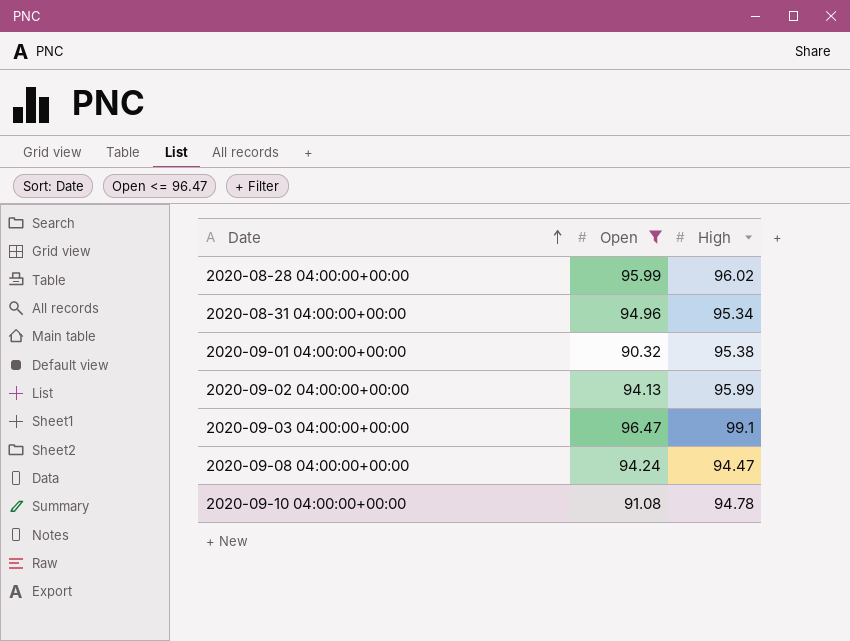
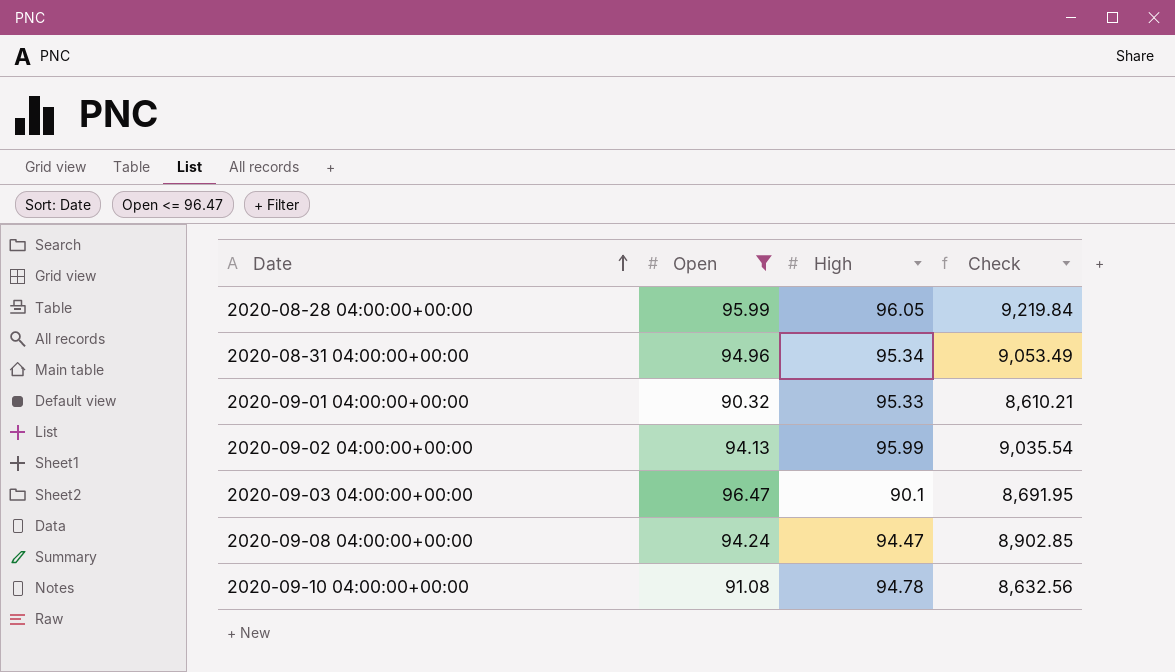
column Check | formula: none -> [Open] * [High]
2020-08-28 04:00:00+00:00 | High: 96.02 -> 96.05
2020-09-01 04:00:00+00:00 | High: 95.38 -> 95.33
2020-09-03 04:00:00+00:00 | High: 99.1 -> 90.1

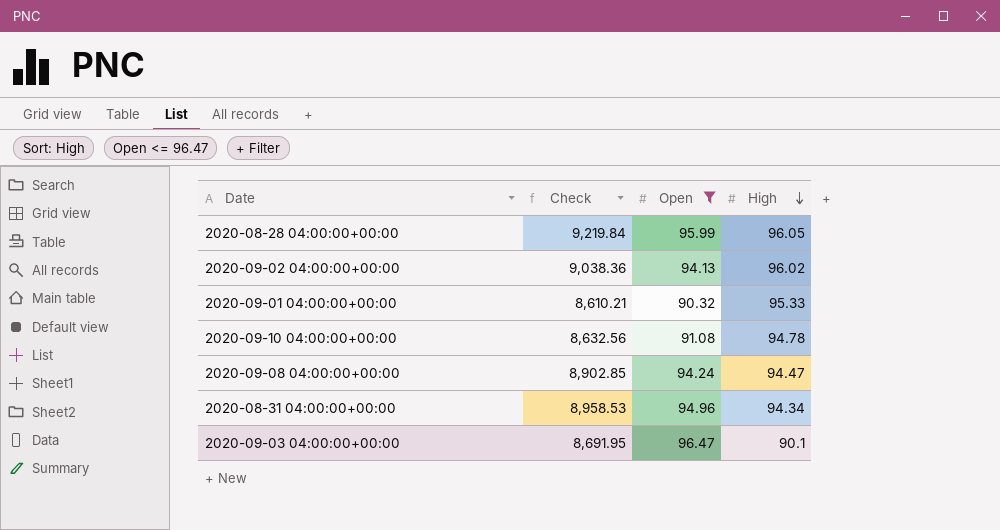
row order: Date ascending -> High descending
column Check | position: 4 -> 2
2020-09-02 04:00:00+00:00 | Check: 9,035.54 -> 9,038.36
2020-09-02 04:00:00+00:00 | High: 95.99 -> 96.02
2020-08-31 04:00:00+00:00 | Check: 9,053.49 -> 8,958.53
2020-08-31 04:00:00+00:00 | High: 95.34 -> 94.34

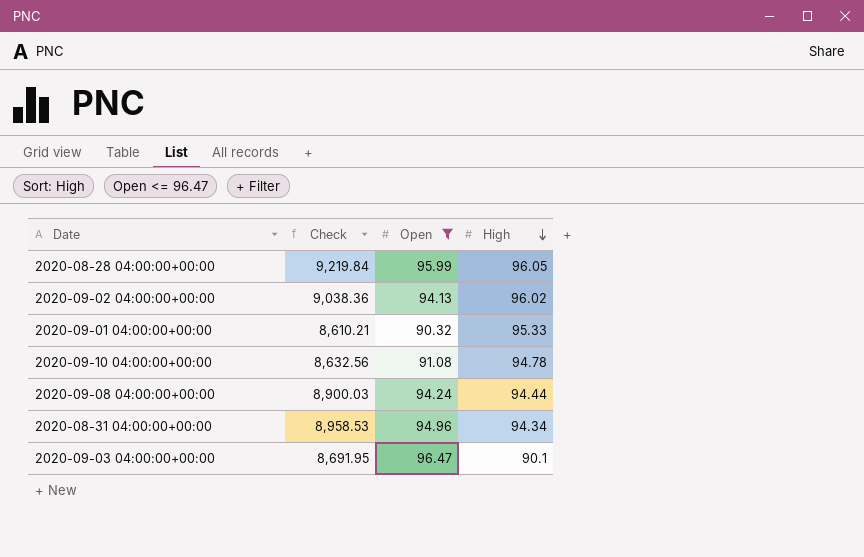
2020-09-08 04:00:00+00:00 | Check: 8,902.85 -> 8,900.03
2020-09-08 04:00:00+00:00 | High: 94.47 -> 94.44

